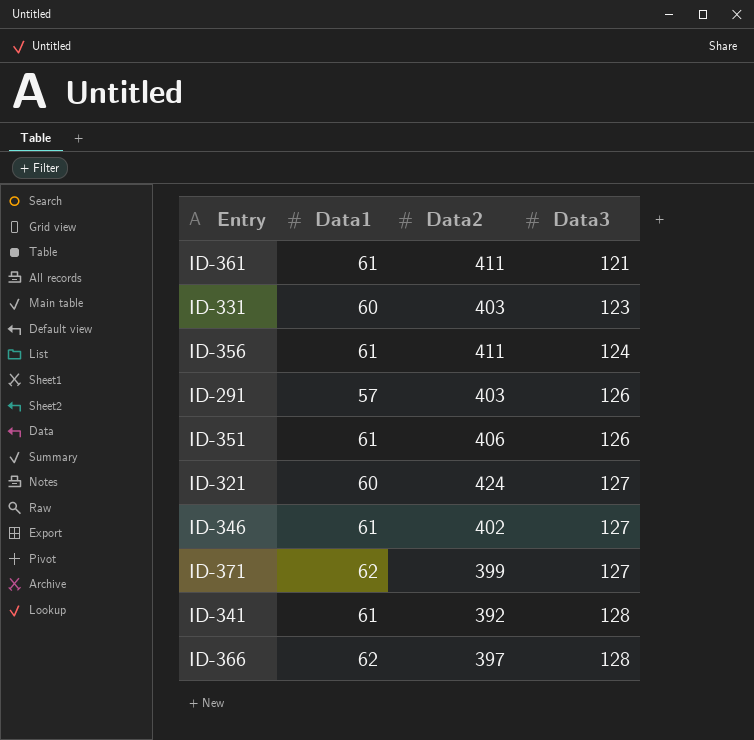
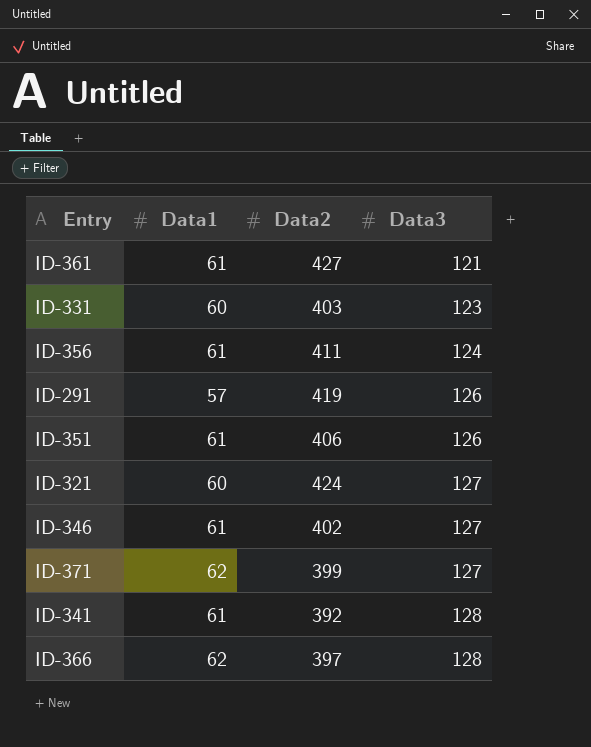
ID-361 | Data2: 411 -> 427
ID-291 | Data2: 403 -> 419

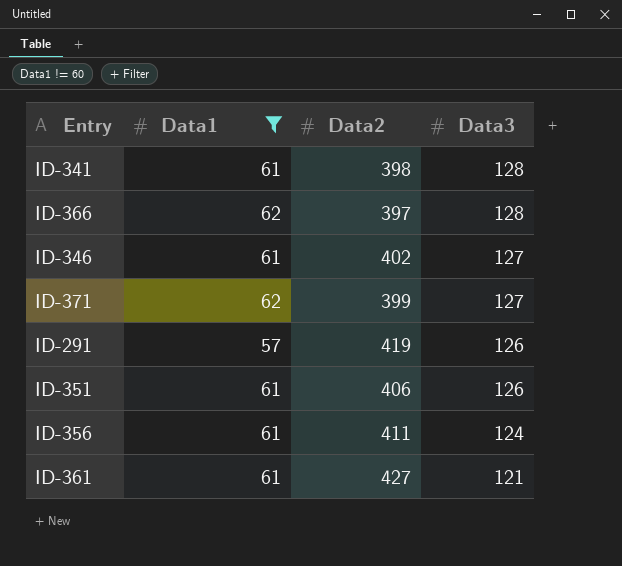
filter: none -> Data1 != 60
row order: Data3 ascending -> Data3 descending
ID-341 | Data2: 392 -> 398

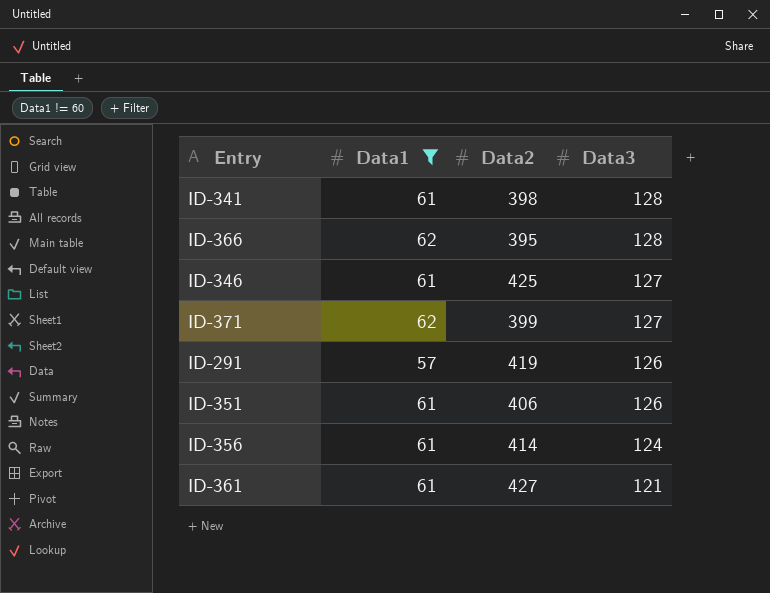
ID-366 | Data2: 397 -> 395
ID-346 | Data2: 402 -> 425
ID-356 | Data2: 411 -> 414

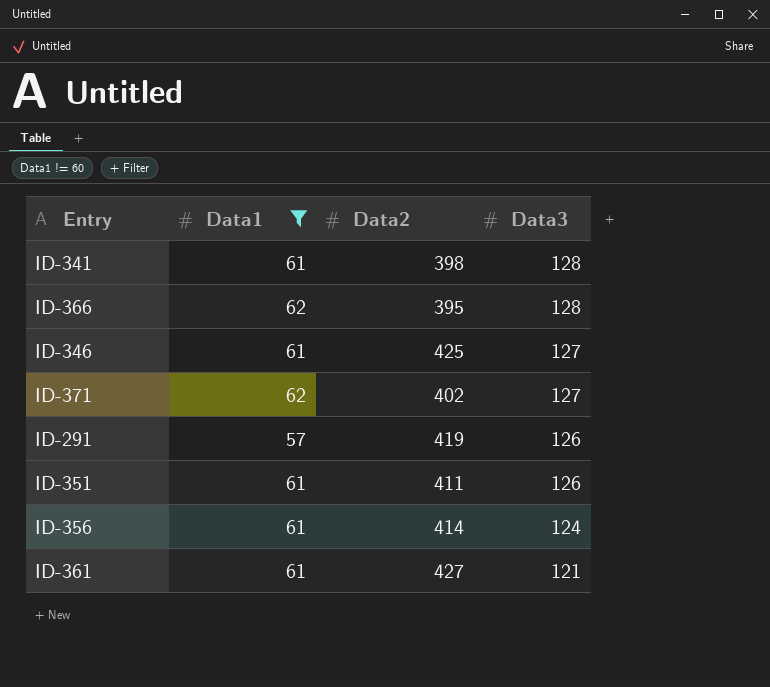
ID-371 | Data2: 399 -> 402
ID-351 | Data2: 406 -> 411

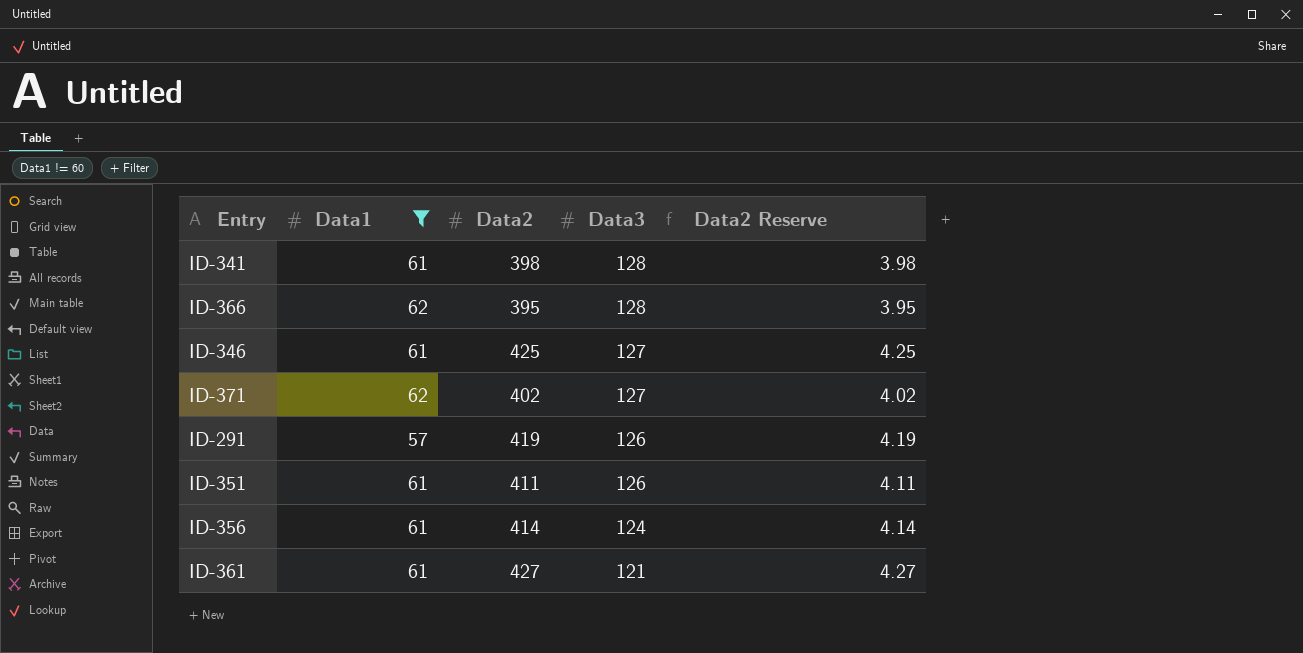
column Data2 Reserve | formula: none -> [Data2] * 0.01

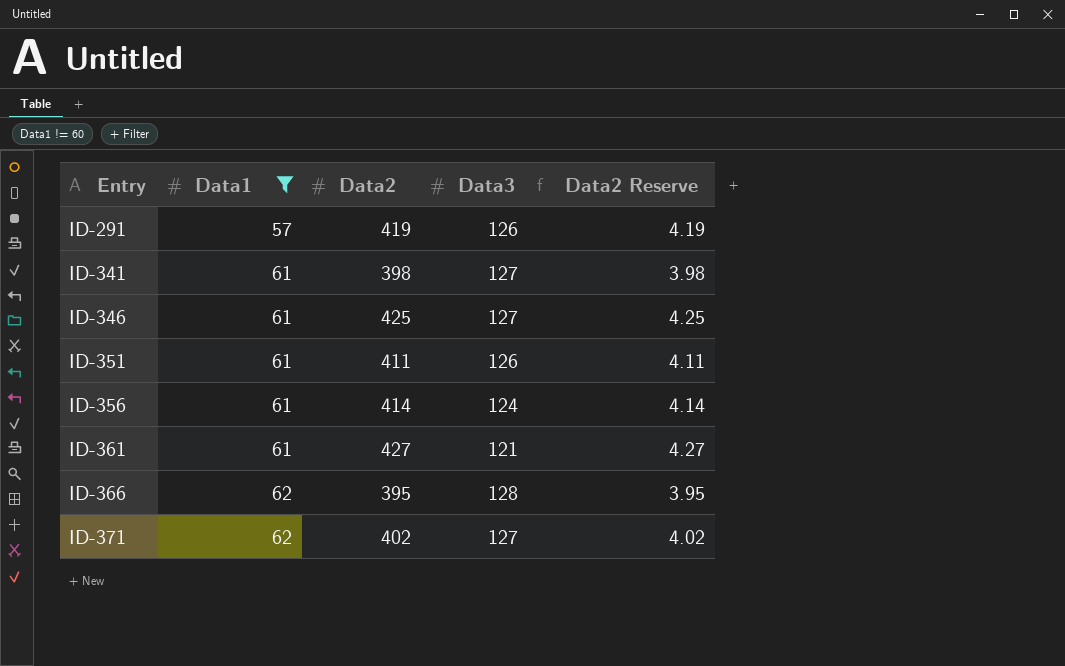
row order: Data3 descending -> Entry ascending
ID-341 | Data3: 128 -> 127

